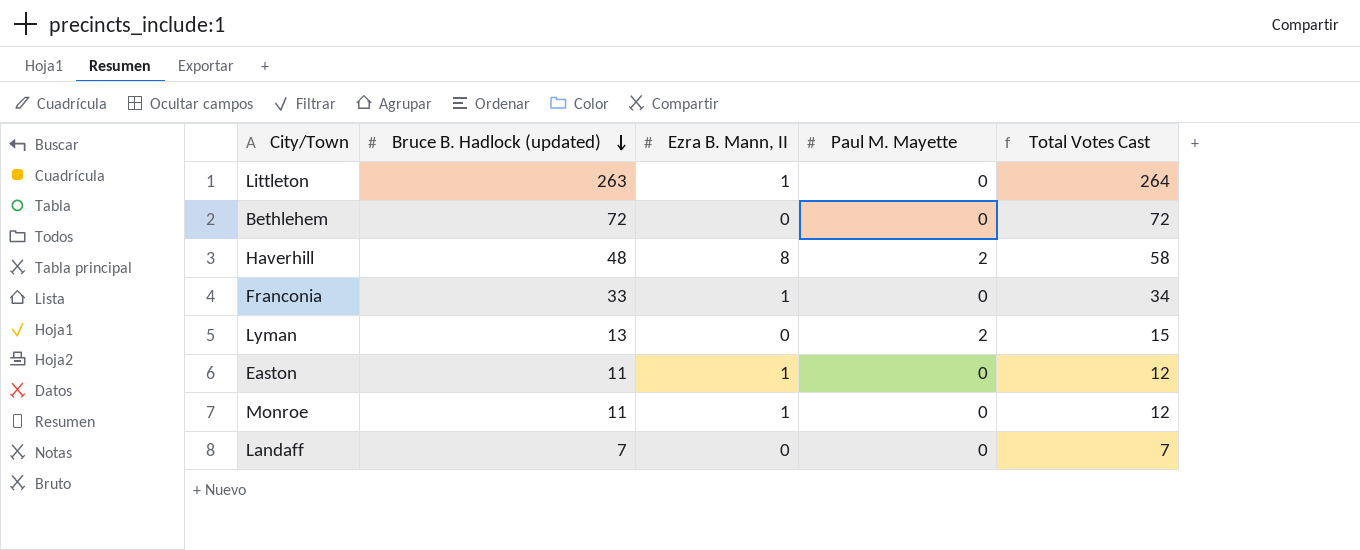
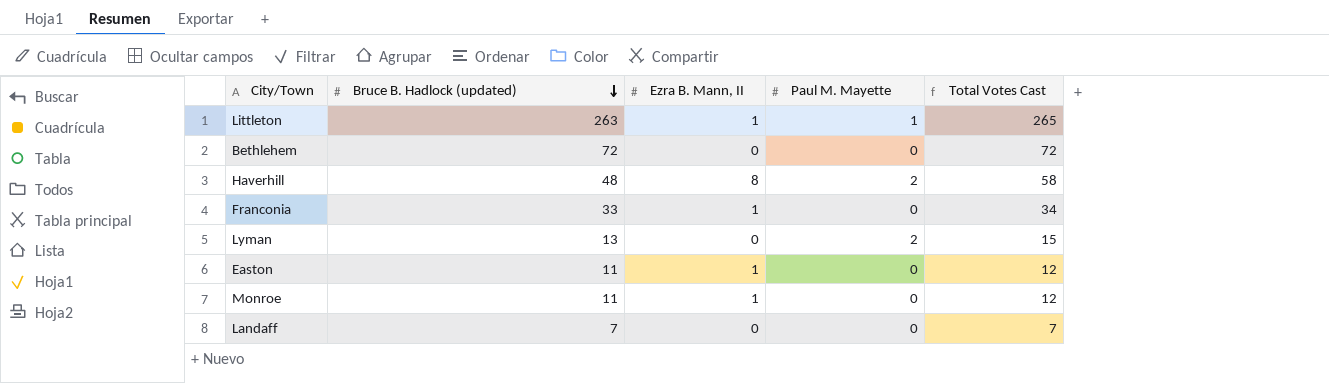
Littleton | Paul M. Mayette: 0 -> 1
Littleton | Total Votes Cast: 264 -> 265

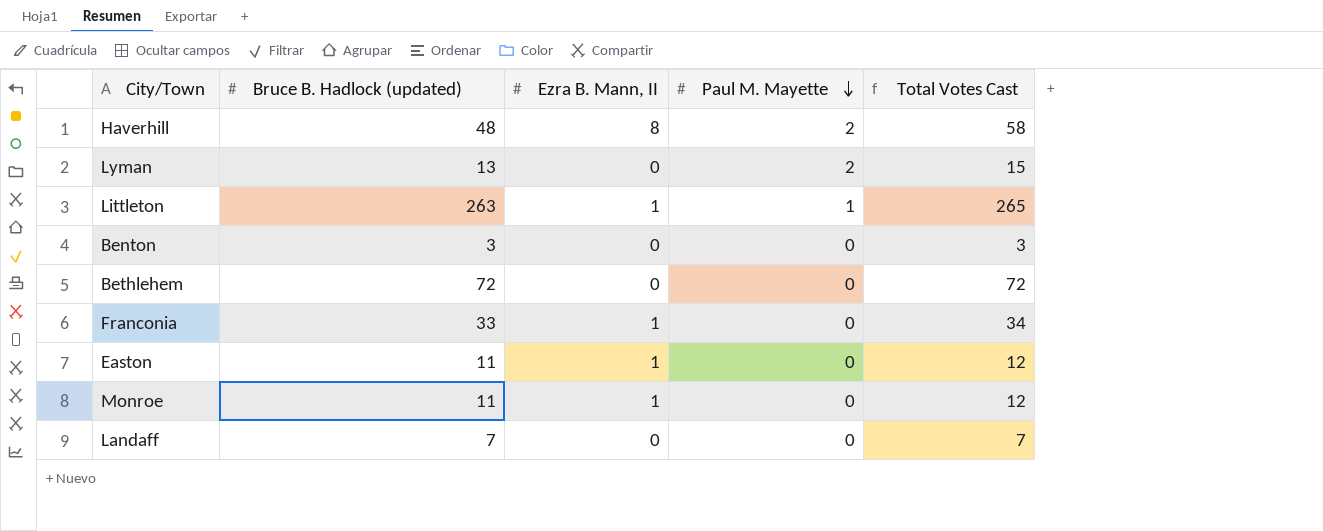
row order: Bruce B. Hadlock (updated) descending -> Paul M. Mayette descending
row Benton: none -> 3 | 0 | 0 | 3

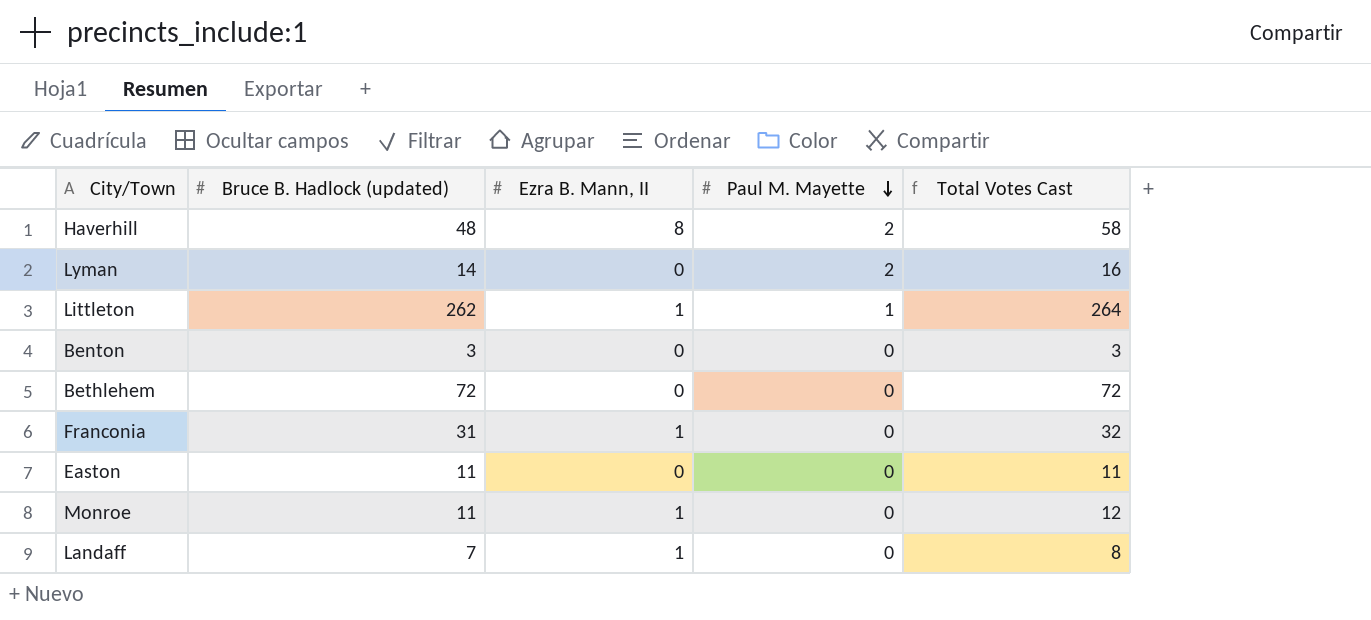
Lyman | Bruce B. Hadlock (updated): 13 -> 14
Lyman | Total Votes Cast: 15 -> 16
Littleton | Bruce B. Hadlock (updated): 263 -> 262
Littleton | Total Votes Cast: 265 -> 264
Franconia | Bruce B. Hadlock (updated): 33 -> 31
Franconia | Total Votes Cast: 34 -> 32
Easton | Ezra B. Mann, II: 1 -> 0
Easton | Total Votes Cast: 12 -> 11
Landaff | Ezra B. Mann, II: 0 -> 1
Landaff | Total Votes Cast: 7 -> 8

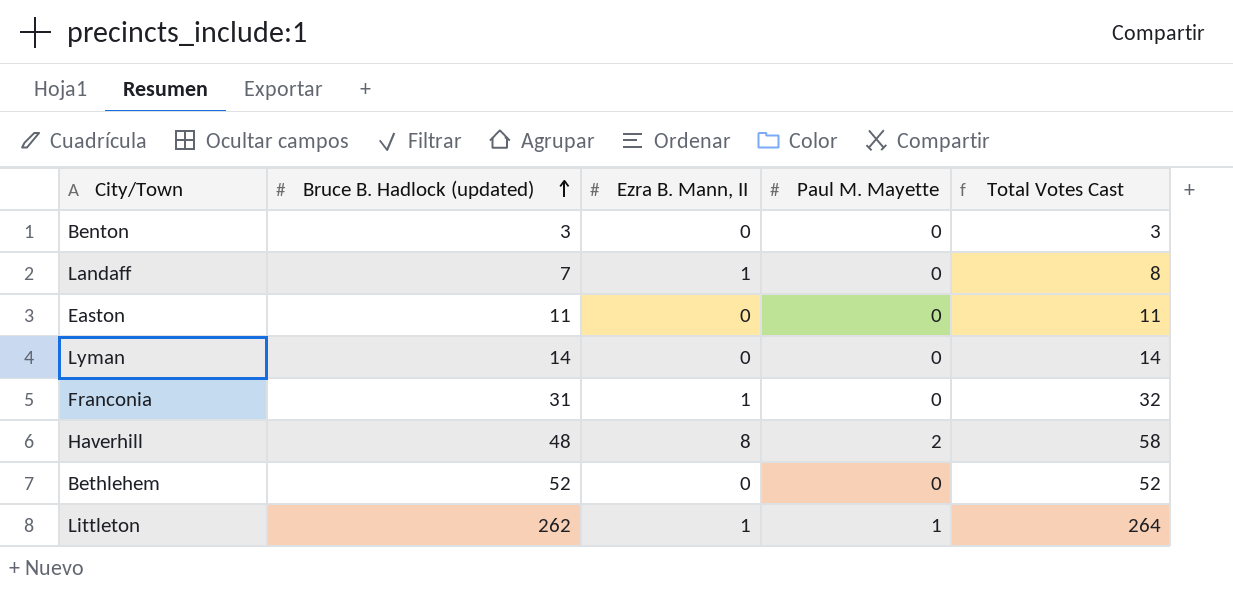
row order: Paul M. Mayette descending -> Bruce B. Hadlock (updated) ascending
row Monroe: 11 | 1 | 0 | 12 -> none
Lyman | Paul M. Mayette: 2 -> 0
Lyman | Total Votes Cast: 16 -> 14
Bethlehem | Bruce B. Hadlock (updated): 72 -> 52
Bethlehem | Total Votes Cast: 72 -> 52

